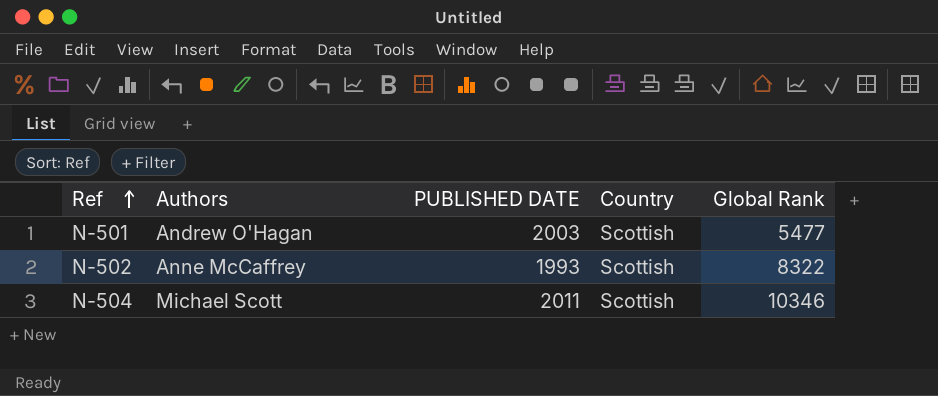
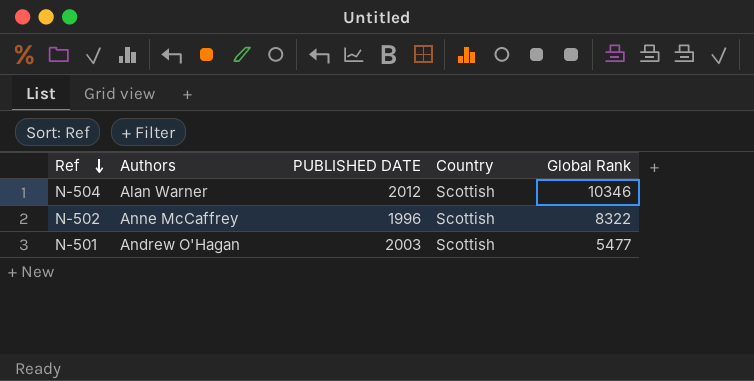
row order: Ref ascending -> Ref descending
N-504 | Authors: Michael Scott -> Alan Warner
N-504 | PUBLISHED DATE: 2011 -> 2012
N-502 | PUBLISHED DATE: 1993 -> 1996

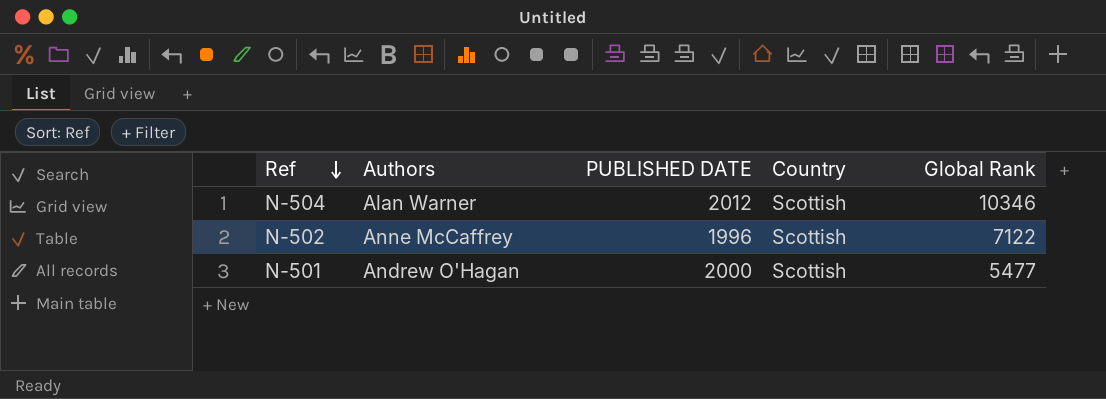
N-502 | Global Rank: 8322 -> 7122
N-501 | PUBLISHED DATE: 2003 -> 2000

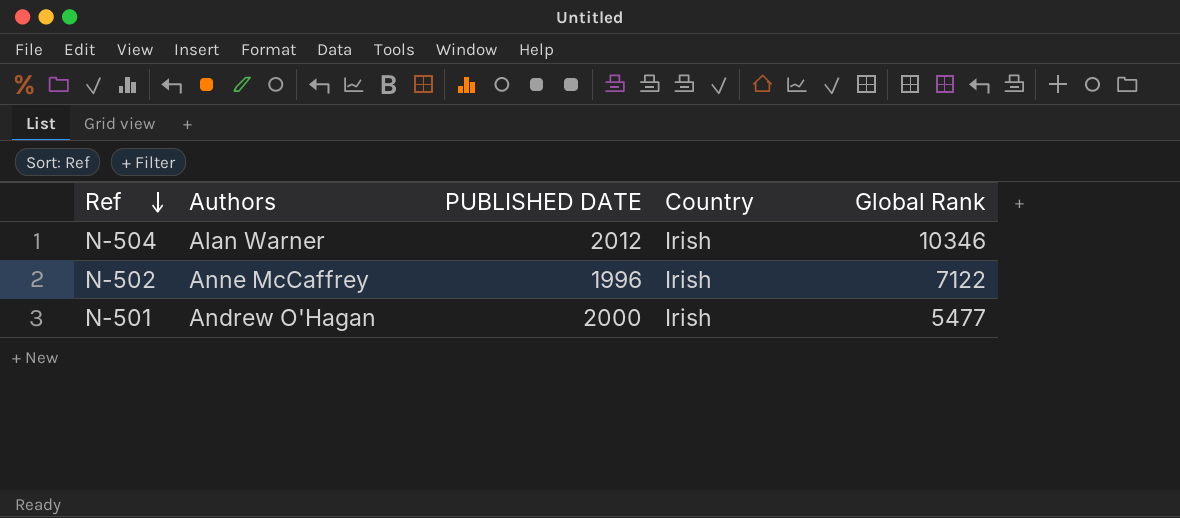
N-504 | Country: Scottish -> Irish
N-502 | Country: Scottish -> Irish
N-501 | Country: Scottish -> Irish

